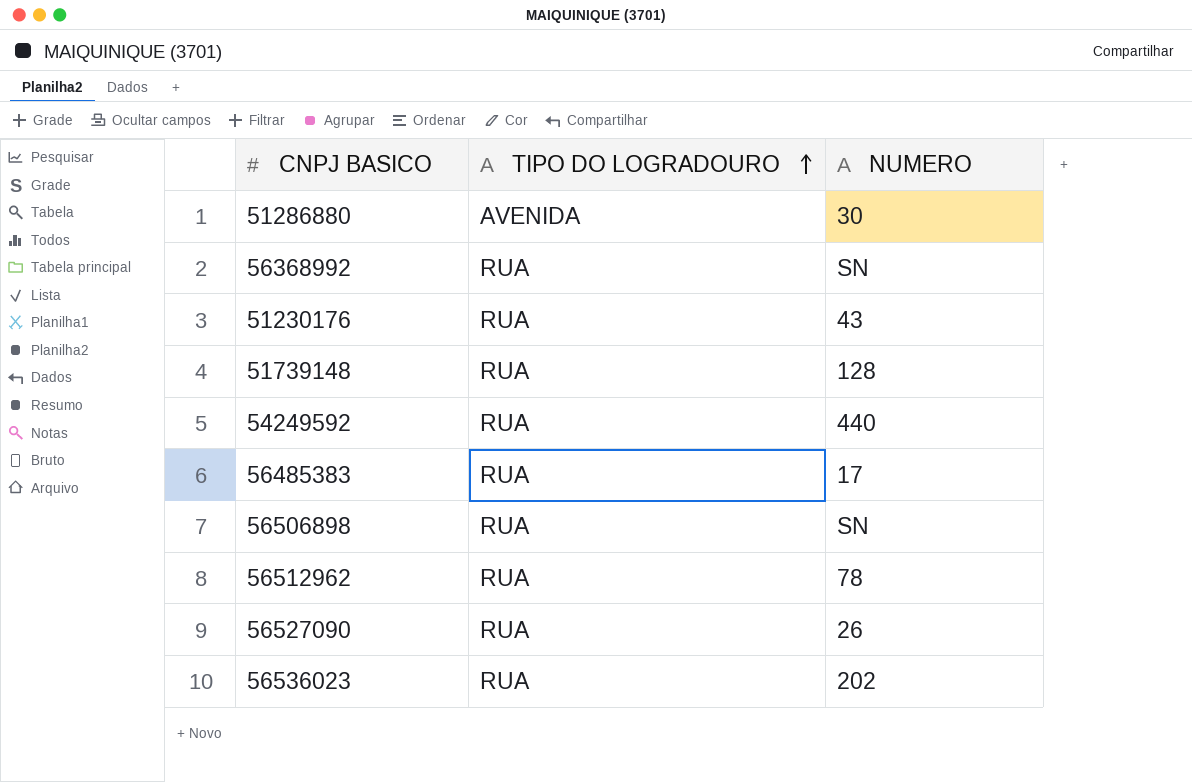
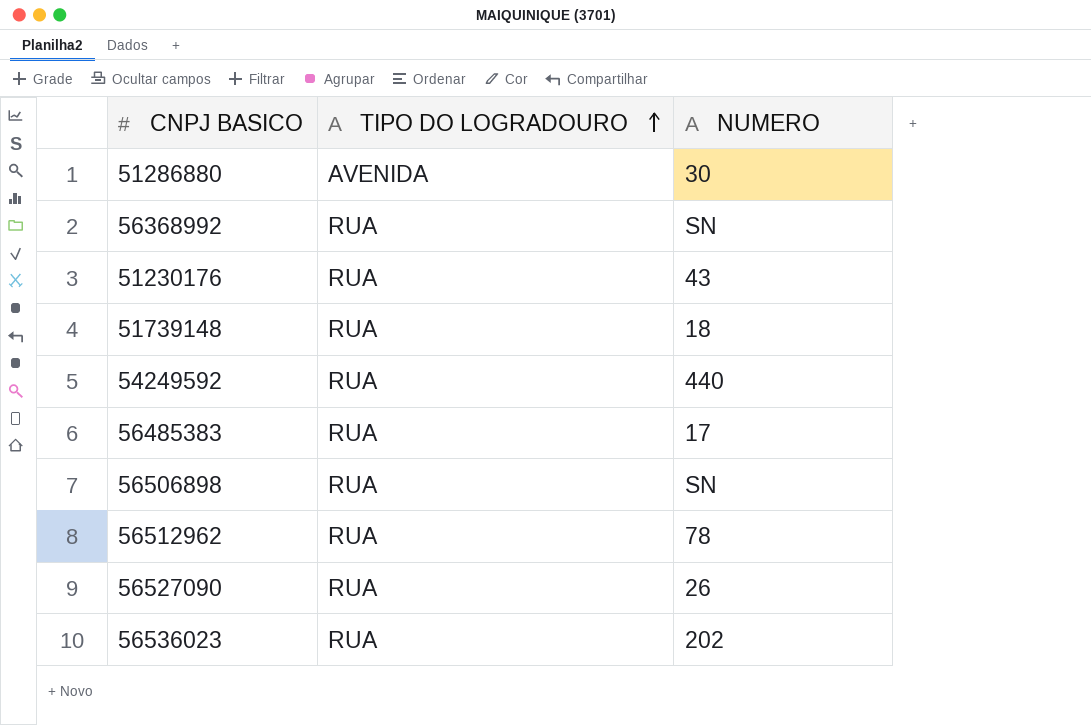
51739148 | NUMERO: 128 -> 18

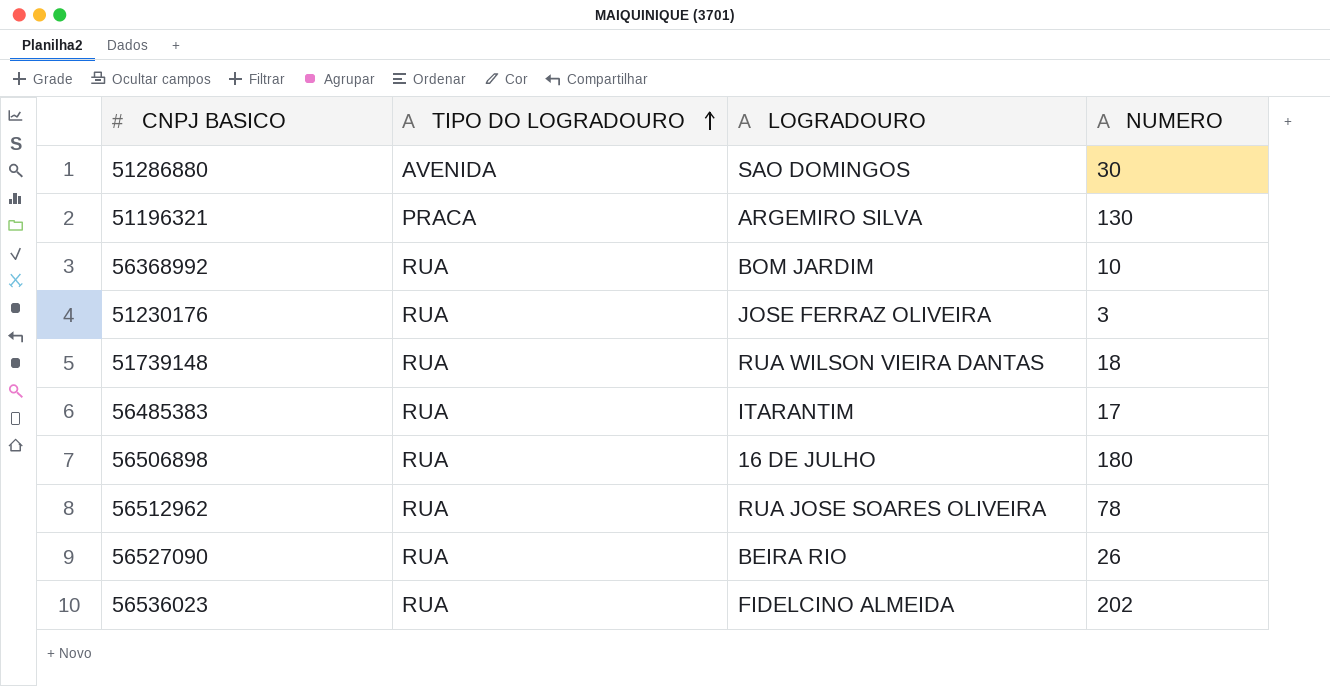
column LOGRADOURO | position: none -> 3
row 54249592: RUA | 440 -> none
row 51196321: none -> PRACA | ARGEMIRO SILVA | 130
56368992 | NUMERO: SN -> 10
51230176 | NUMERO: 43 -> 3
56506898 | NUMERO: SN -> 180

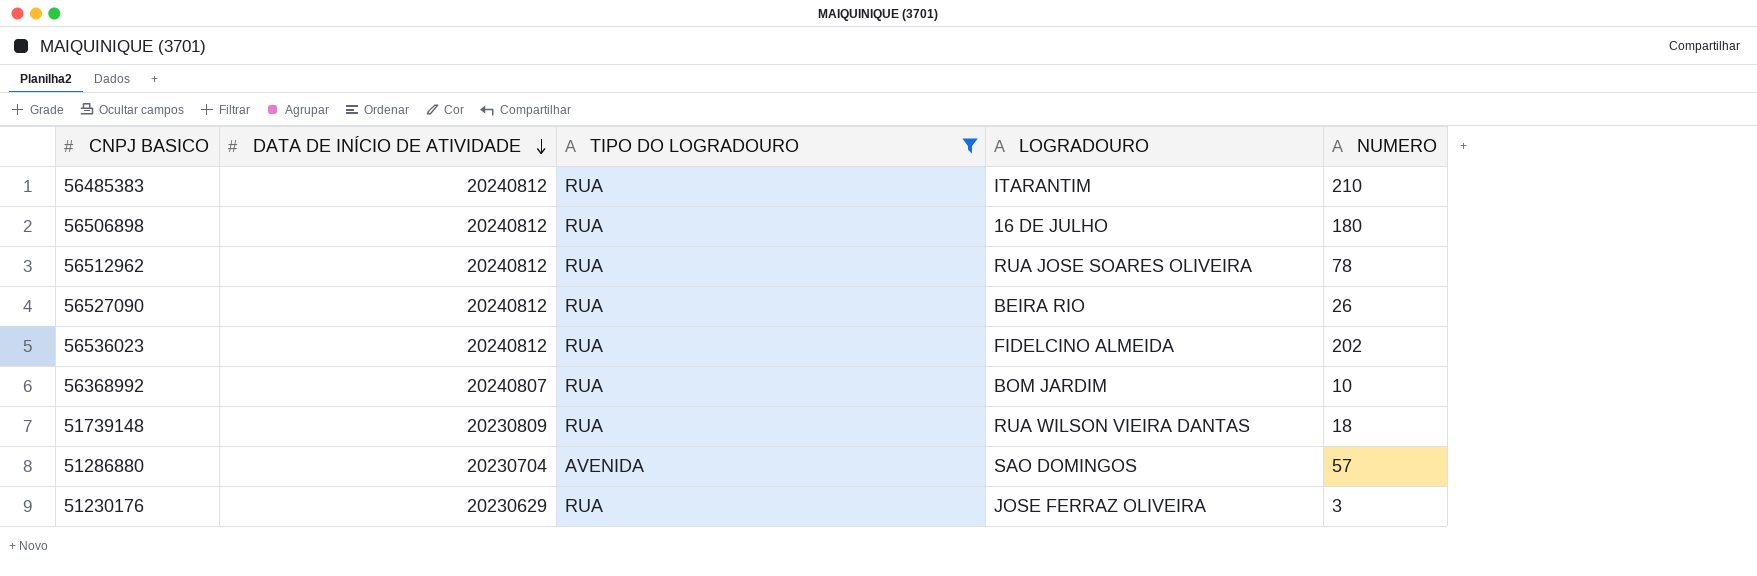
filter: none -> TIPO DO LOGRADOURO != PRACA
row order: TIPO DO LOGRADOURO ascending -> DATA DE INÍCIO DE ATIVIDADE descending
column DATA DE INÍCIO DE ATIVIDADE | position: none -> 2
56485383 | NUMERO: 17 -> 210
51286880 | NUMERO: 30 -> 57

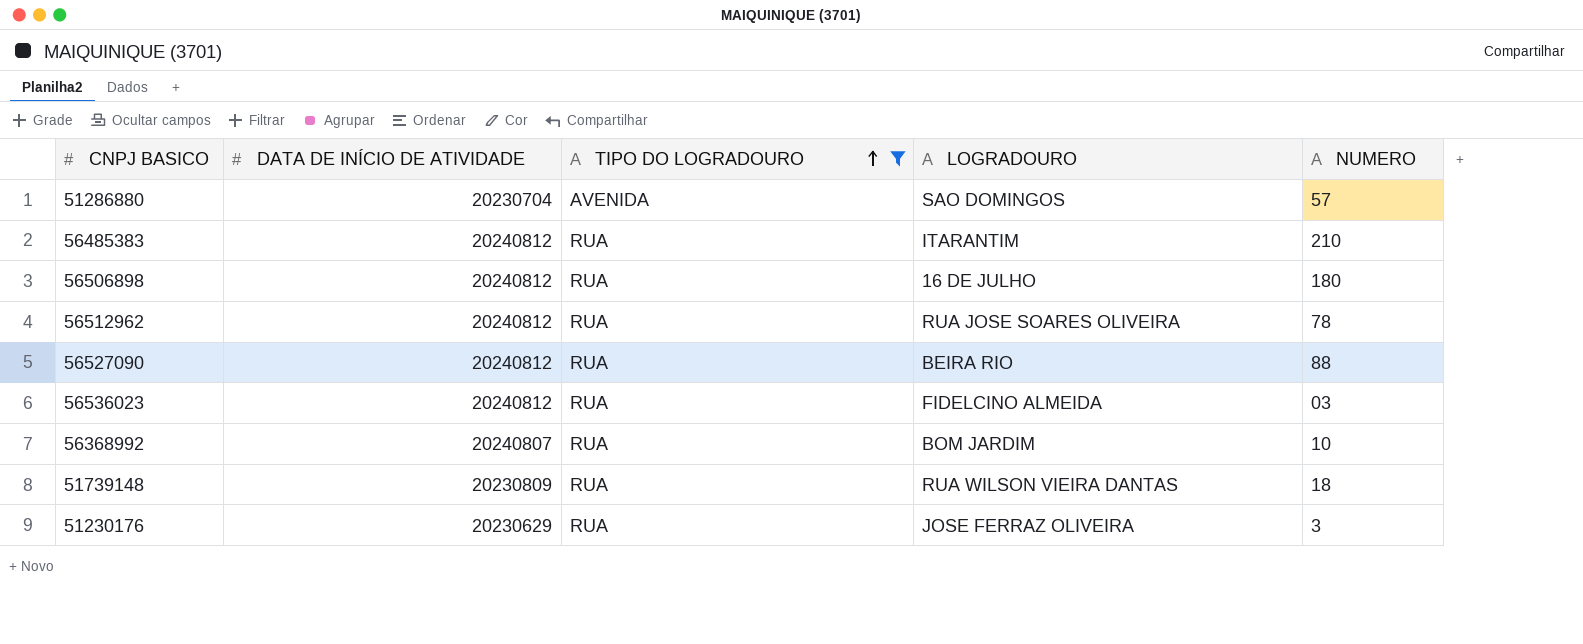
row order: DATA DE INÍCIO DE ATIVIDADE descending -> TIPO DO LOGRADOURO ascending
56527090 | NUMERO: 26 -> 88
56536023 | NUMERO: 202 -> 03

